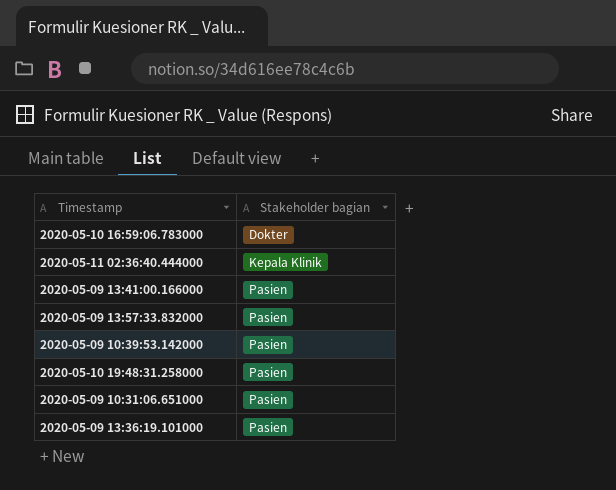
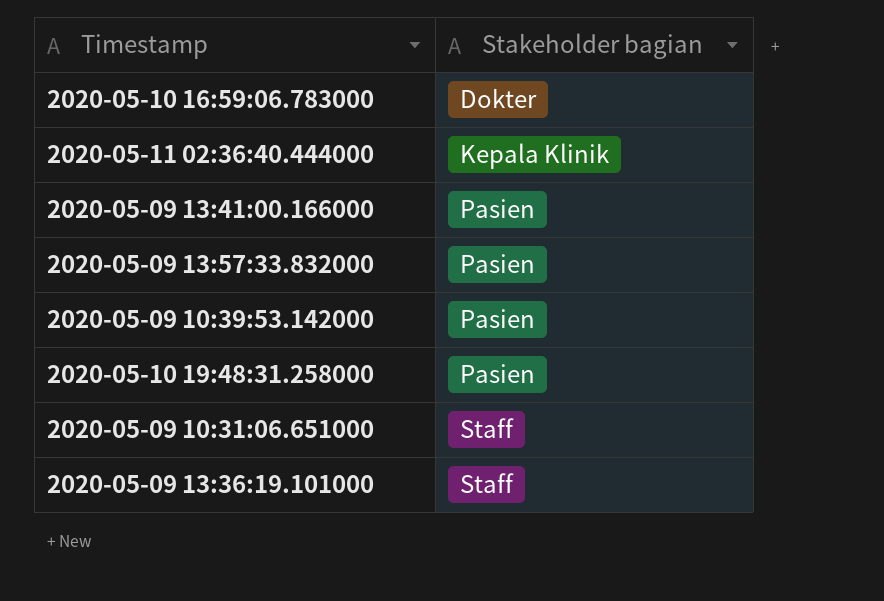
2020-05-09 10:31:06.651000 | Stakeholder bagian: Pasien -> Staff
2020-05-09 13:36:19.101000 | Stakeholder bagian: Pasien -> Staff

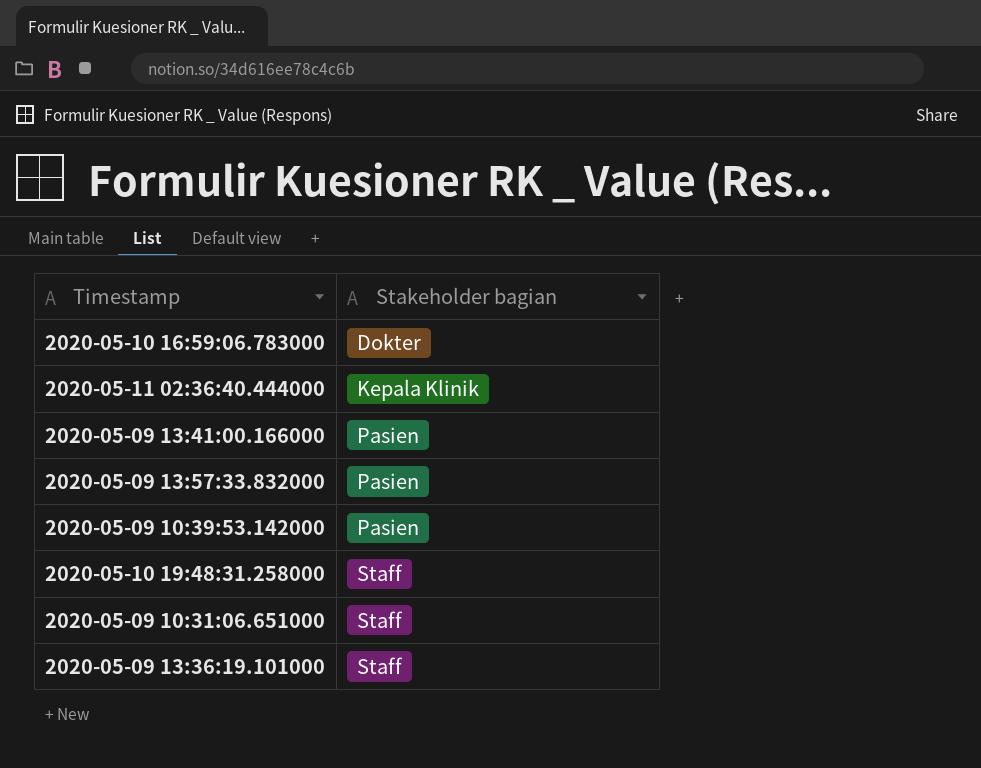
2020-05-10 19:48:31.258000 | Stakeholder bagian: Pasien -> Staff

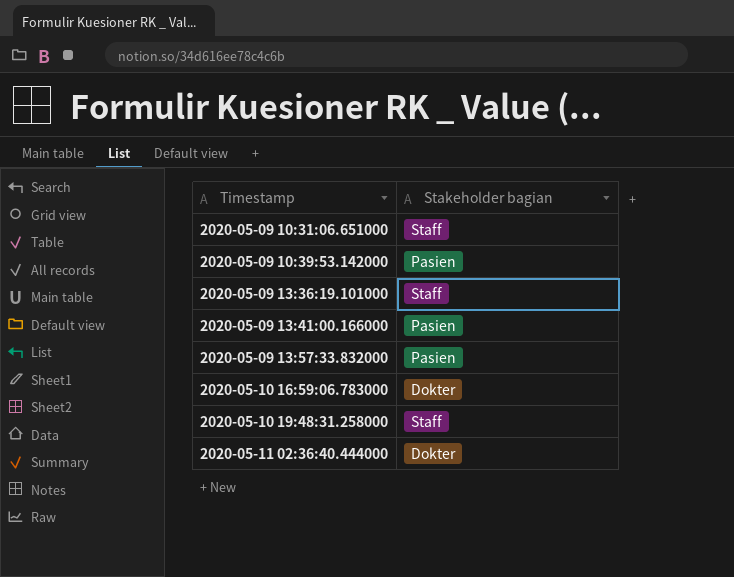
row order: Stakeholder bagian ascending -> Timestamp ascending
2020-05-11 02:36:40.444000 | Stakeholder bagian: Kepala Klinik -> Dokter

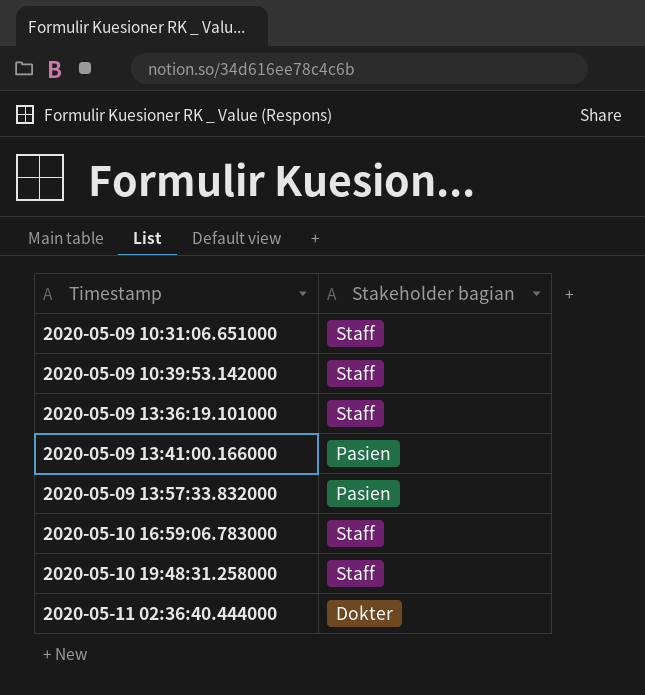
2020-05-09 10:39:53.142000 | Stakeholder bagian: Pasien -> Staff
2020-05-10 16:59:06.783000 | Stakeholder bagian: Dokter -> Staff

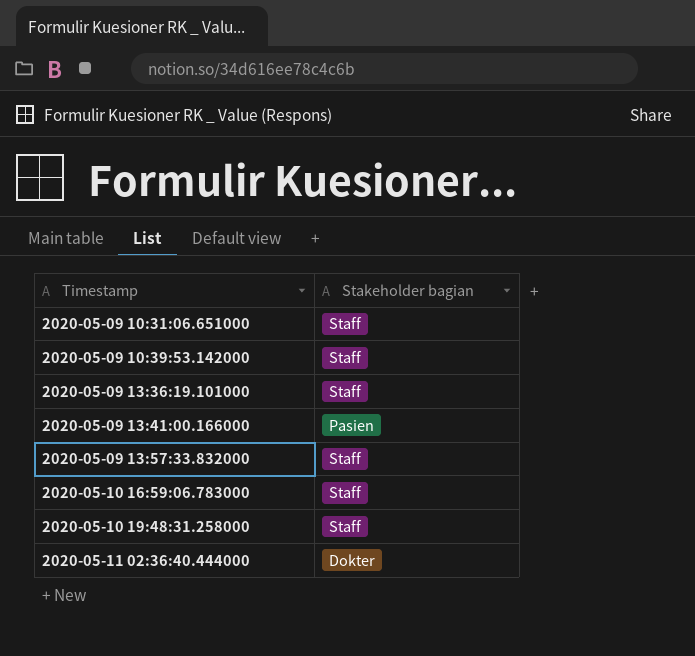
2020-05-09 13:57:33.832000 | Stakeholder bagian: Pasien -> Staff

